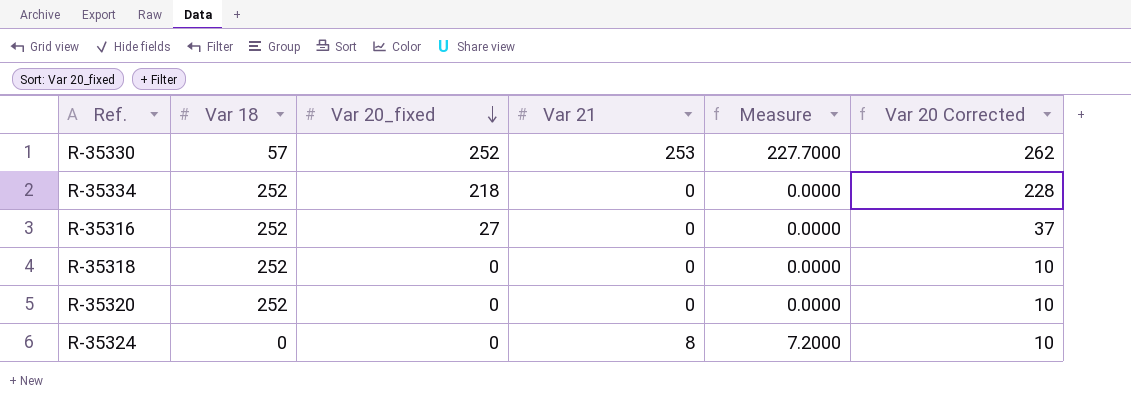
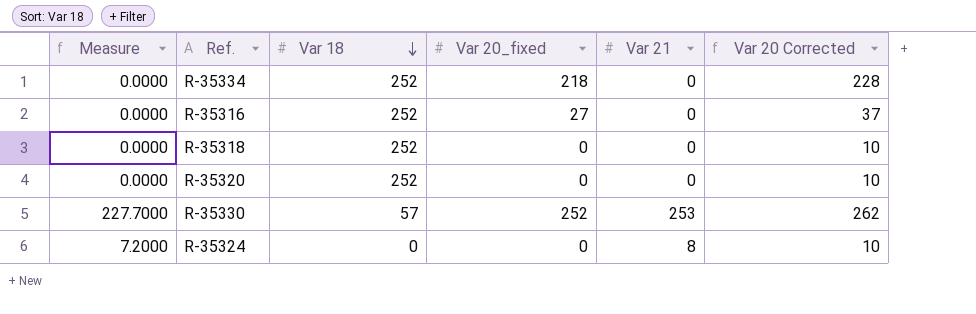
row order: Var 20_fixed descending -> Var 18 descending
column Measure | position: 5 -> 1

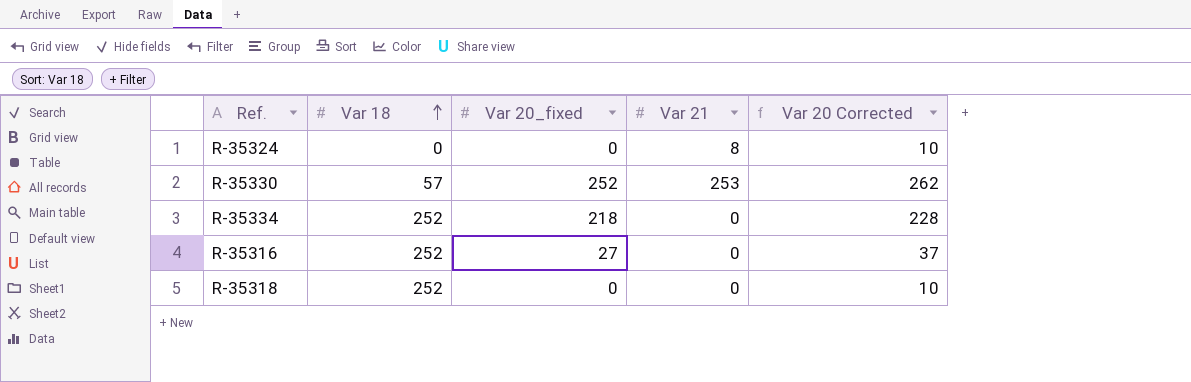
row order: Var 18 descending -> Var 18 ascending
column Measure | formula: [Var 21] * 0.9 -> none
row R-35320: 0.0000 | 252 | 0 | 0 | 10 -> none

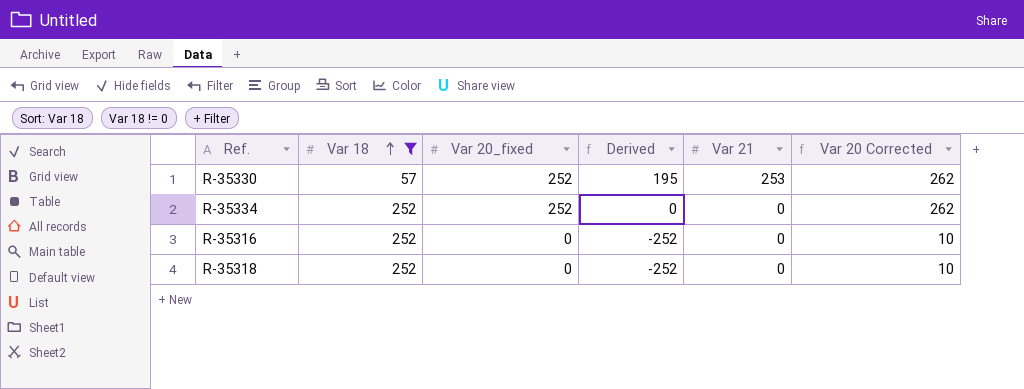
filter: none -> Var 18 != 0
column Derived | formula: none -> [Var 20_fixed] - [Var 18]
R-35334 | Var 20_fixed: 218 -> 252
R-35334 | Var 20 Corrected: 228 -> 262
R-35316 | Var 20_fixed: 27 -> 0
R-35316 | Var 20 Corrected: 37 -> 10

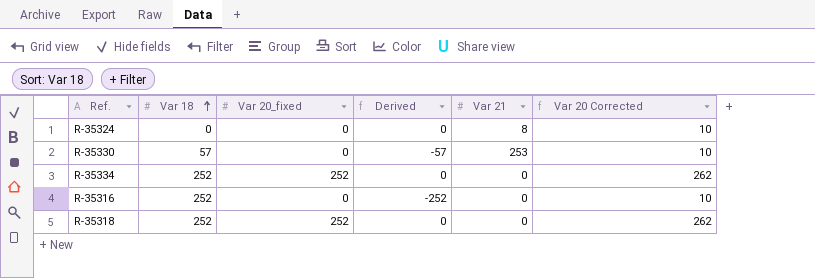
filter: Var 18 != 0 -> none
R-35330 | Var 20_fixed: 252 -> 0
R-35330 | Derived: 195 -> -57
R-35330 | Var 20 Corrected: 262 -> 10
R-35318 | Var 20_fixed: 0 -> 252
R-35318 | Derived: -252 -> 0
R-35318 | Var 20 Corrected: 10 -> 262

